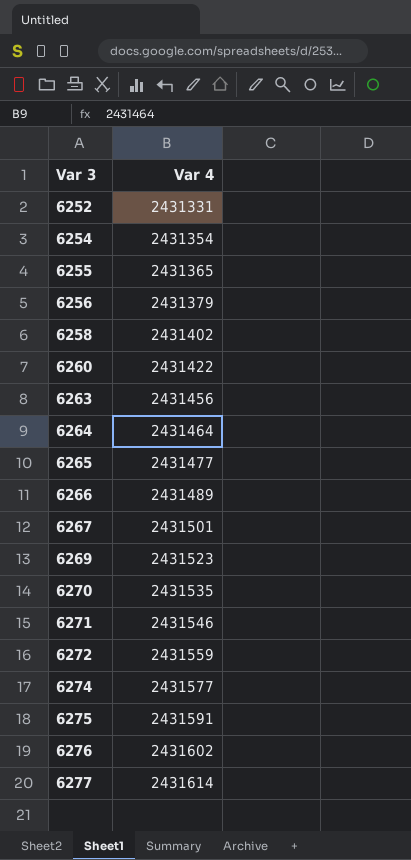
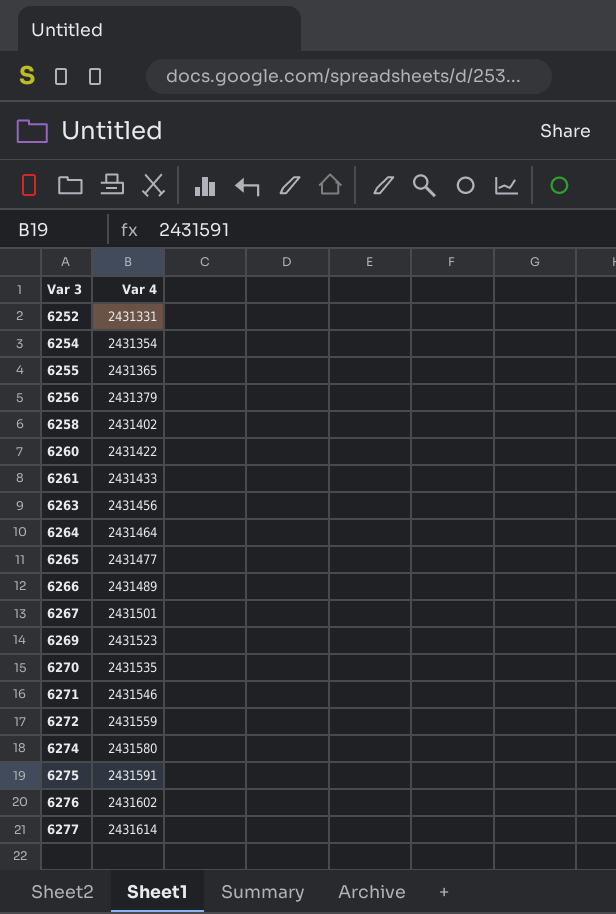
row 6261: none -> 2431433
6274 | Var 4: 2431577 -> 2431580

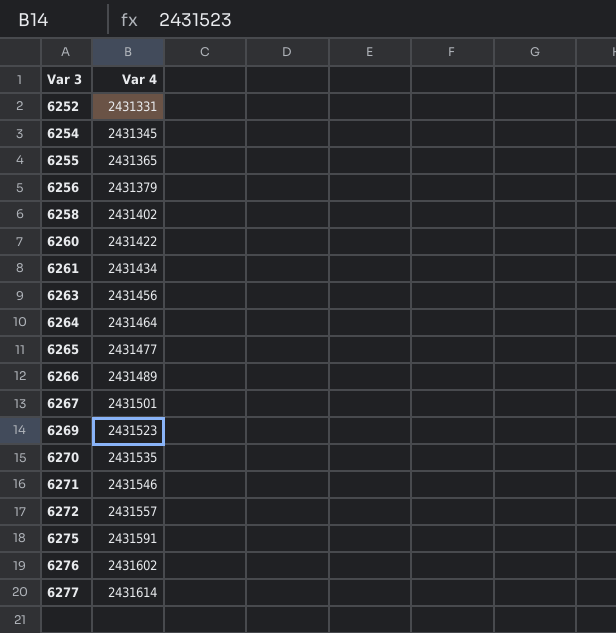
row 6274: 2431580 -> none
6254 | Var 4: 2431354 -> 2431345
6261 | Var 4: 2431433 -> 2431434
6272 | Var 4: 2431559 -> 2431557

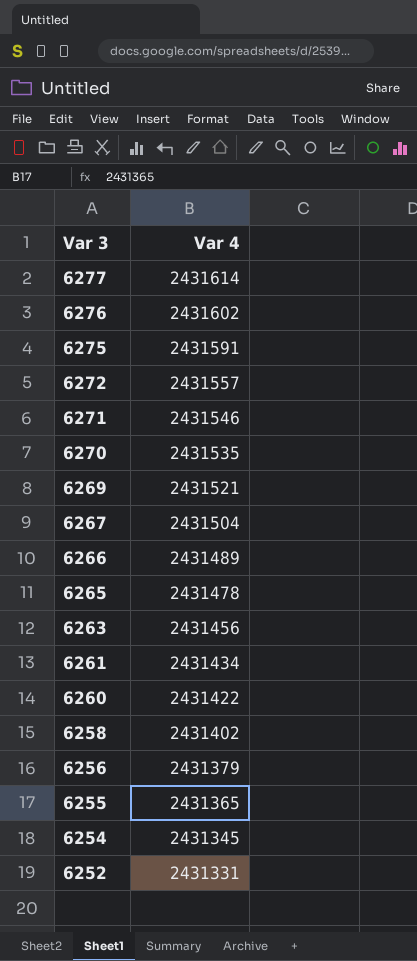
row order: Var 3 ascending -> Var 3 descending
row 6264: 2431464 -> none
6269 | Var 4: 2431523 -> 2431521
6267 | Var 4: 2431501 -> 2431504
6265 | Var 4: 2431477 -> 2431478

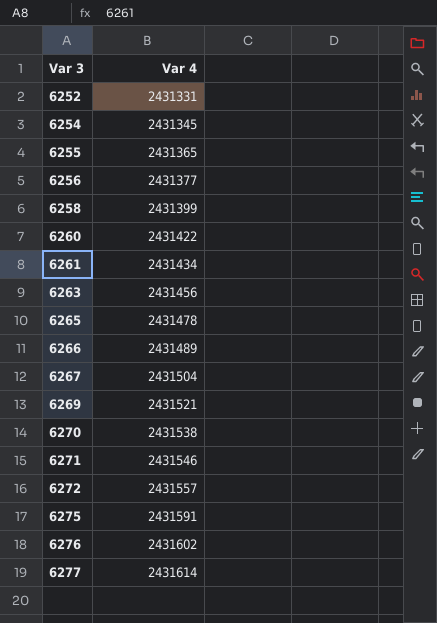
row order: Var 3 descending -> Var 3 ascending
6256 | Var 4: 2431379 -> 2431377
6258 | Var 4: 2431402 -> 2431399
6270 | Var 4: 2431535 -> 2431538

